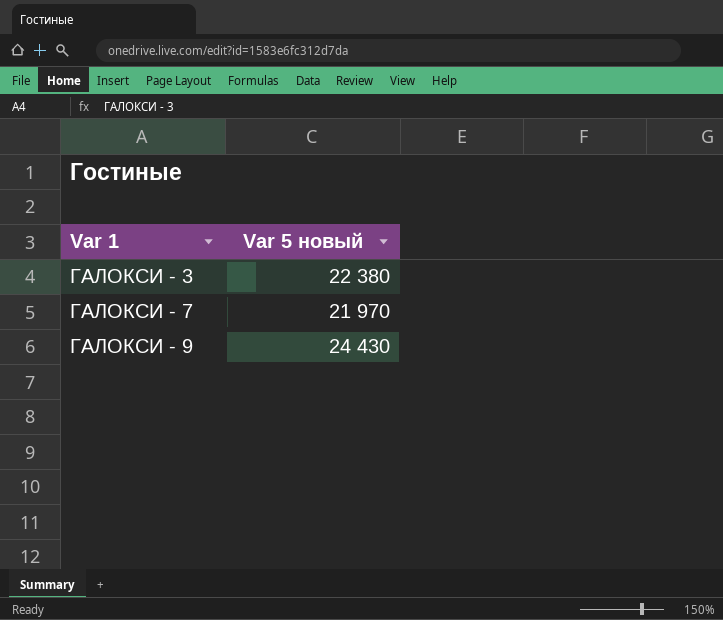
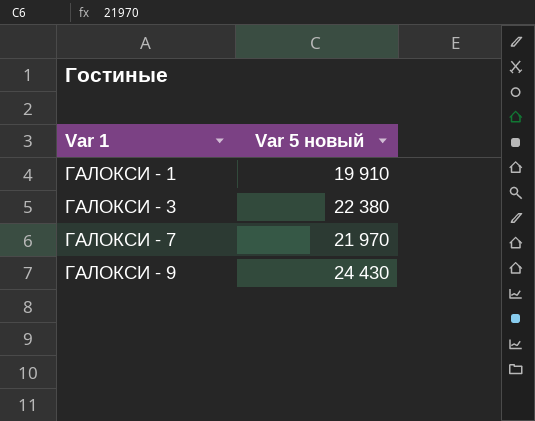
row ГАЛОКСИ - 1: none -> 19 910

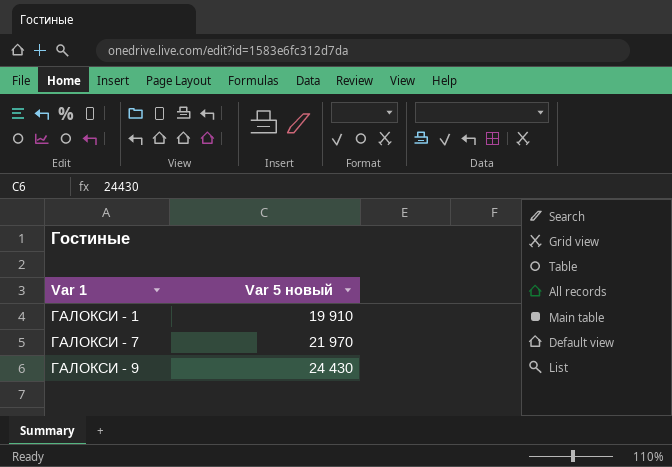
row ГАЛОКСИ - 3: 22 380 -> none

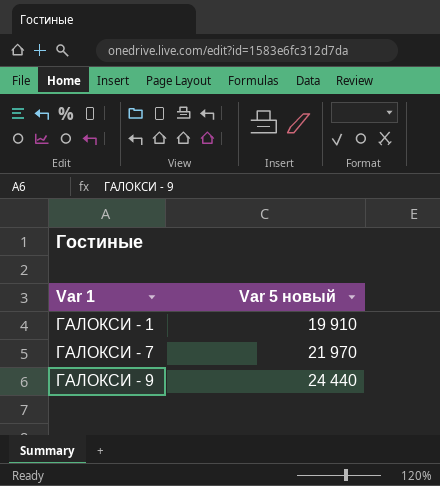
ГАЛОКСИ - 9 | Var 5 новый: 24 430 -> 24 440

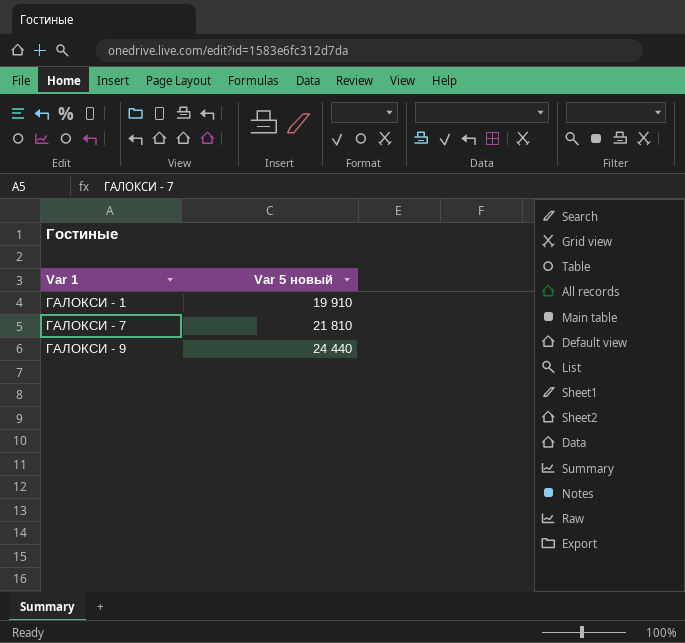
ГАЛОКСИ - 7 | Var 5 новый: 21 970 -> 21 810

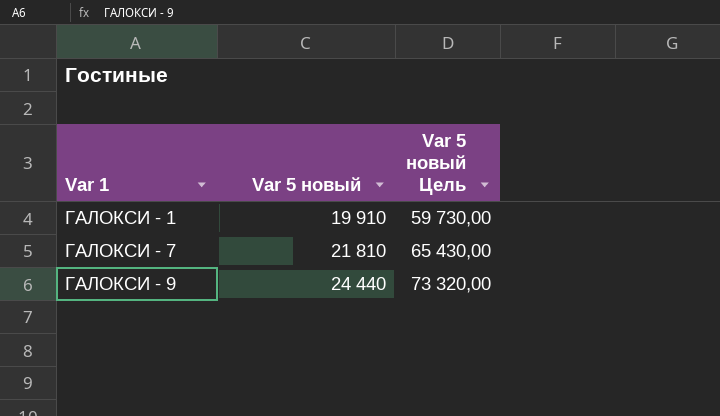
column Var 5 новый Цель | formula: none -> [Var 5 новый] * 3

